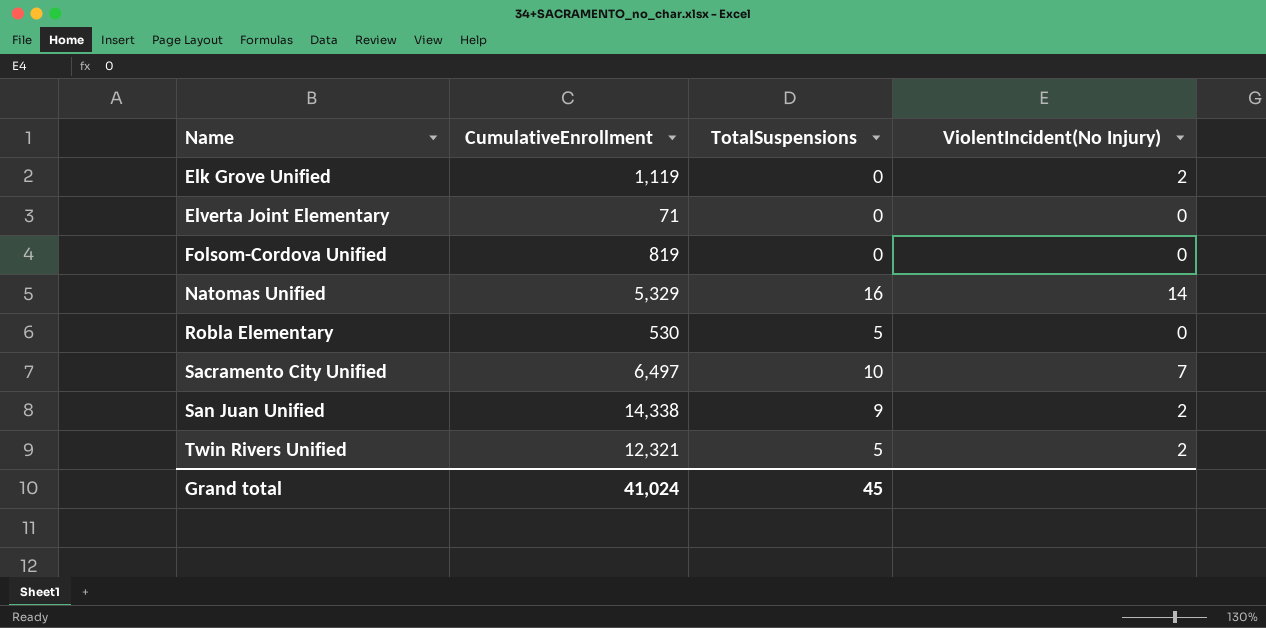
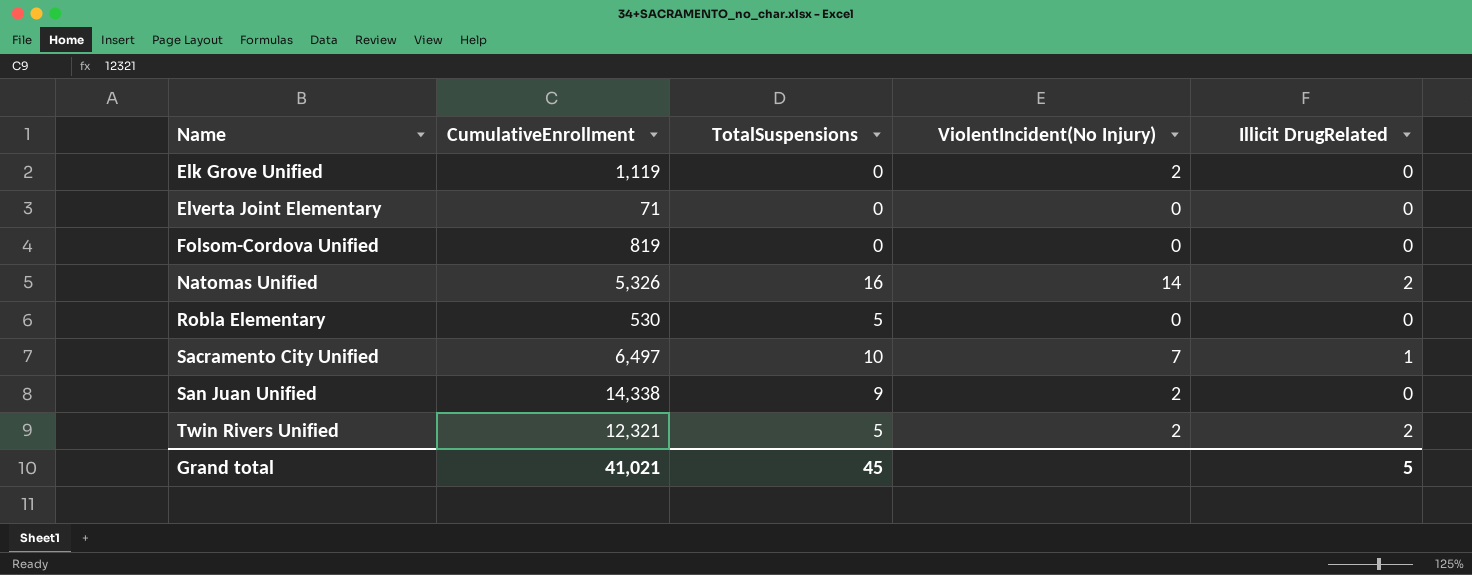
column Illicit DrugRelated | position: none -> 5
Natomas Unified | CumulativeEnrollment: 5,329 -> 5,326
Grand total | CumulativeEnrollment: 41,024 -> 41,021

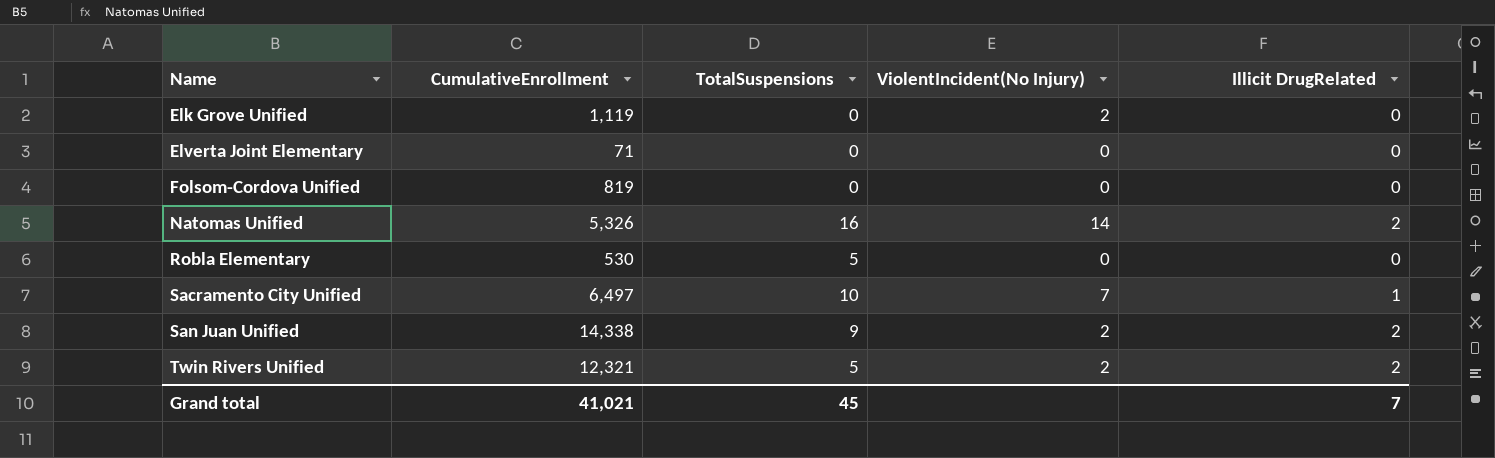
San Juan Unified | Illicit DrugRelated: 0 -> 2
Grand total | Illicit DrugRelated: 5 -> 7

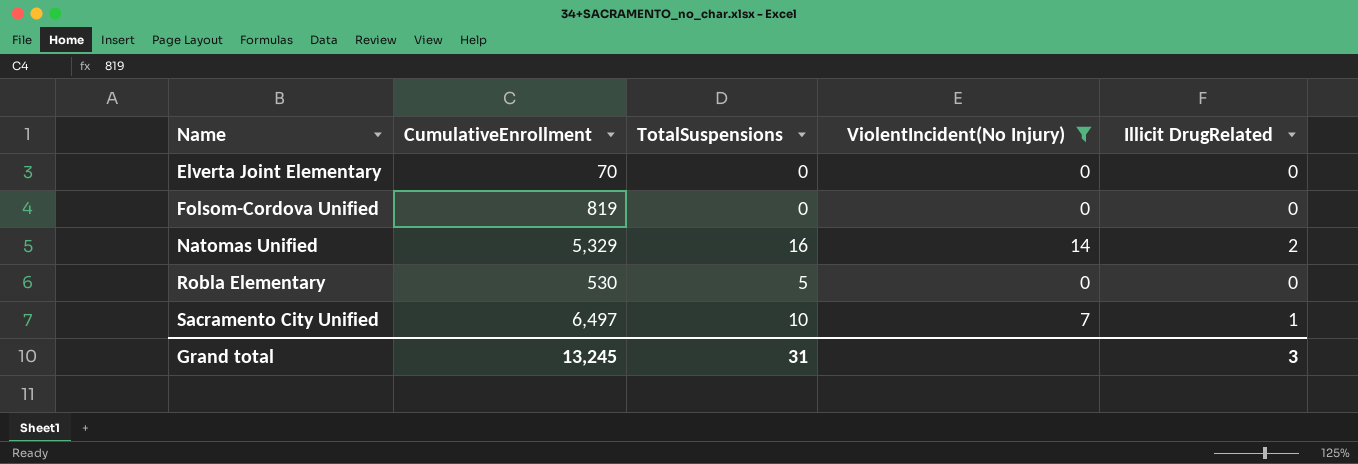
filter: none -> ViolentIncident(No Injury) != 2
Elverta Joint Elementary | CumulativeEnrollment: 71 -> 70
Natomas Unified | CumulativeEnrollment: 5,326 -> 5,329
Grand total | CumulativeEnrollment: 41,021 -> 13,245
Grand total | TotalSuspensions: 45 -> 31
Grand total | Illicit DrugRelated: 7 -> 3

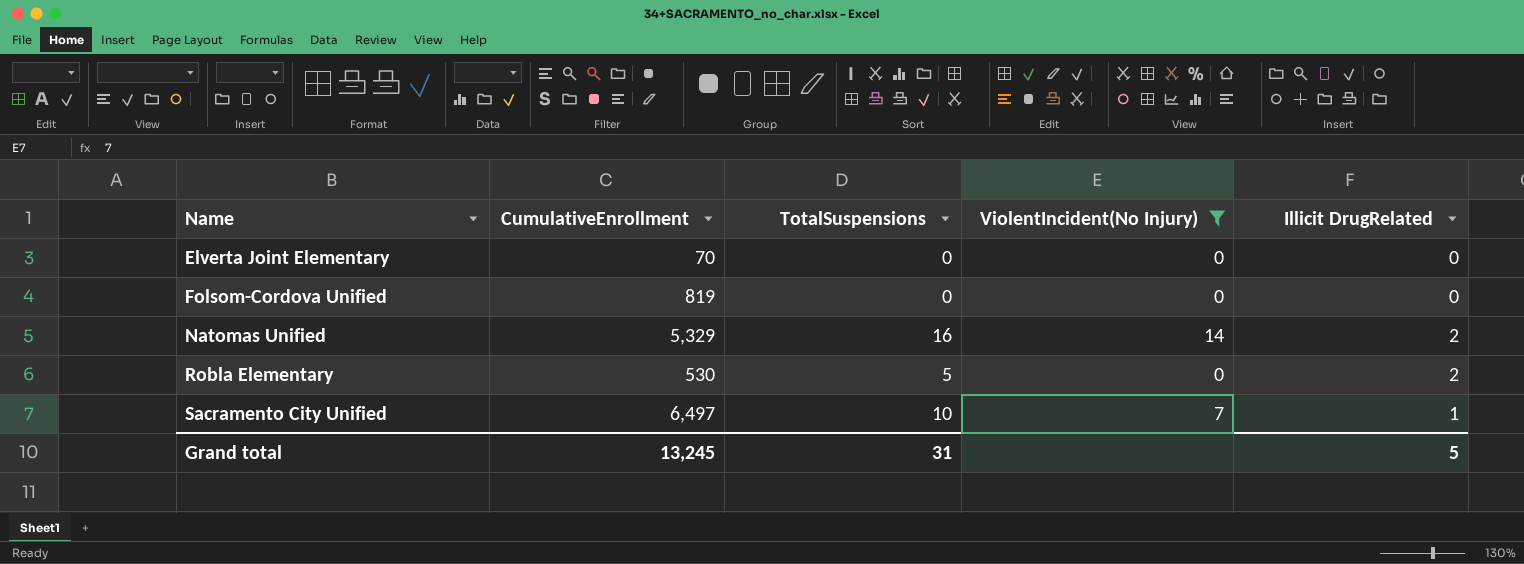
Robla Elementary | Illicit DrugRelated: 0 -> 2
Grand total | Illicit DrugRelated: 3 -> 5

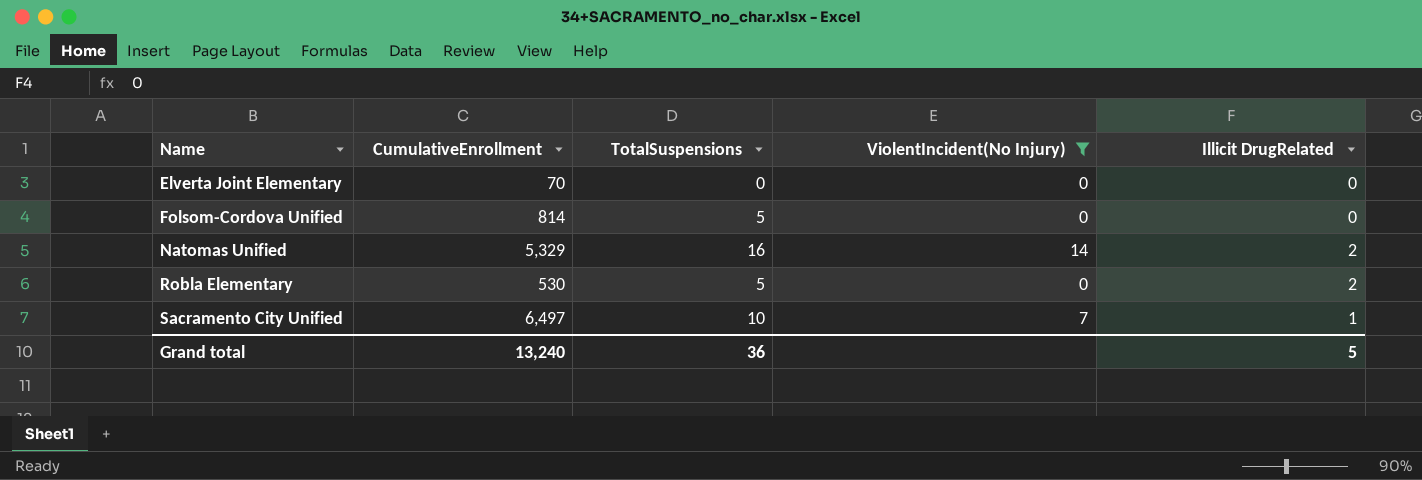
Folsom-Cordova Unified | CumulativeEnrollment: 819 -> 814
Folsom-Cordova Unified | TotalSuspensions: 0 -> 5
Grand total | CumulativeEnrollment: 13,245 -> 13,240
Grand total | TotalSuspensions: 31 -> 36

